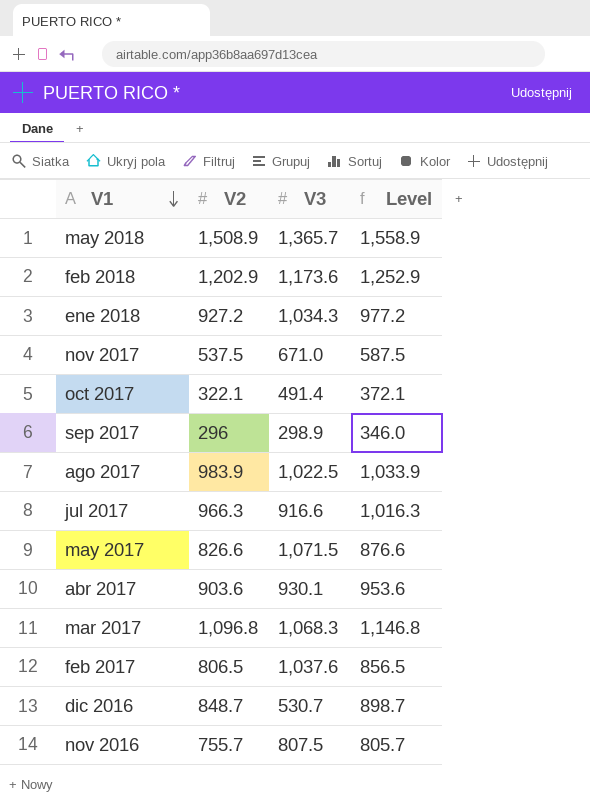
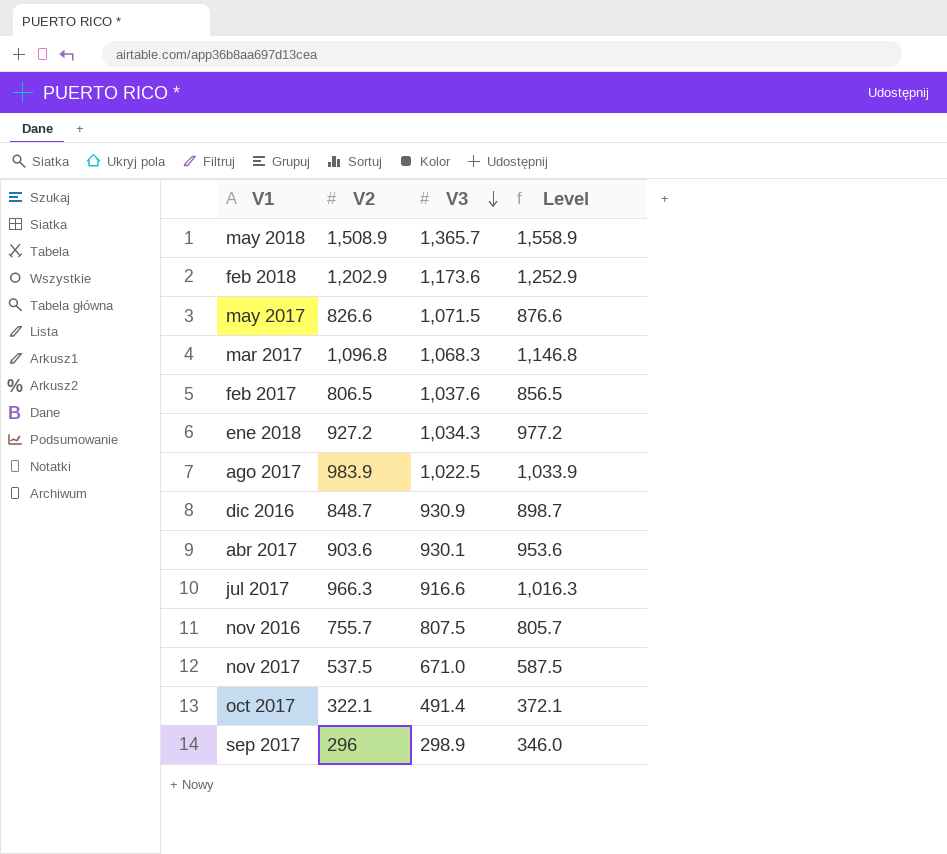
row order: V1 descending -> V3 descending
dic 2016 | V3: 530.7 -> 930.9

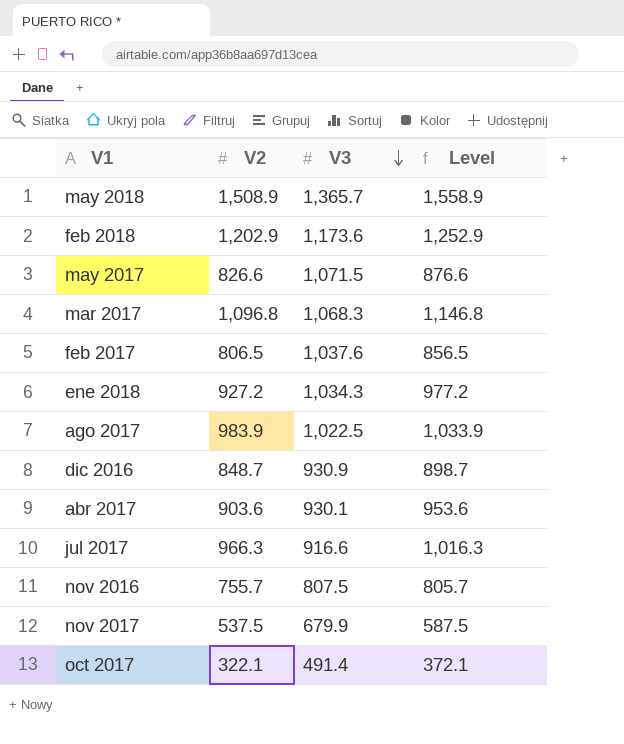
row sep 2017: 296 | 298.9 | 346.0 -> none
nov 2017 | V3: 671.0 -> 679.9

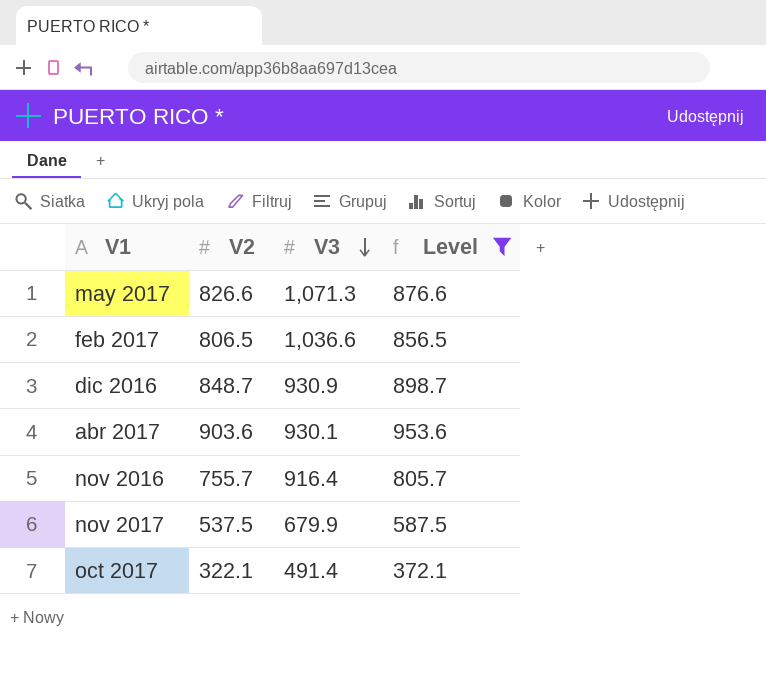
filter: none -> Level <= 953.6
may 2017 | V3: 1,071.5 -> 1,071.3
feb 2017 | V3: 1,037.6 -> 1,036.6
nov 2016 | V3: 807.5 -> 916.4

